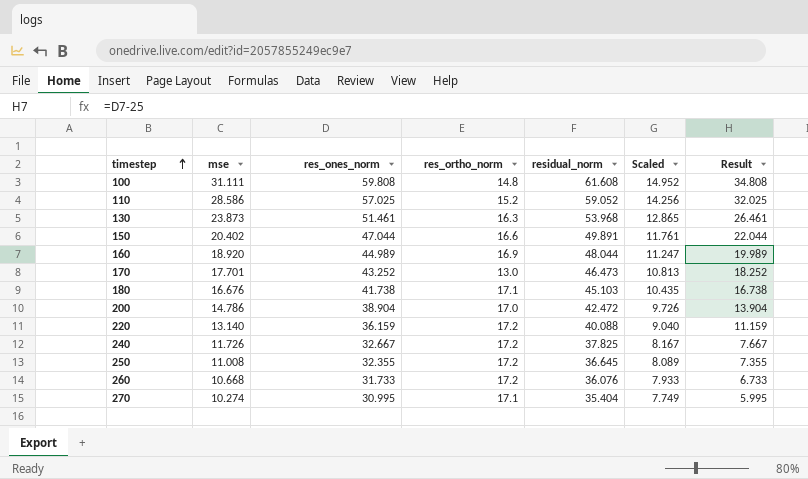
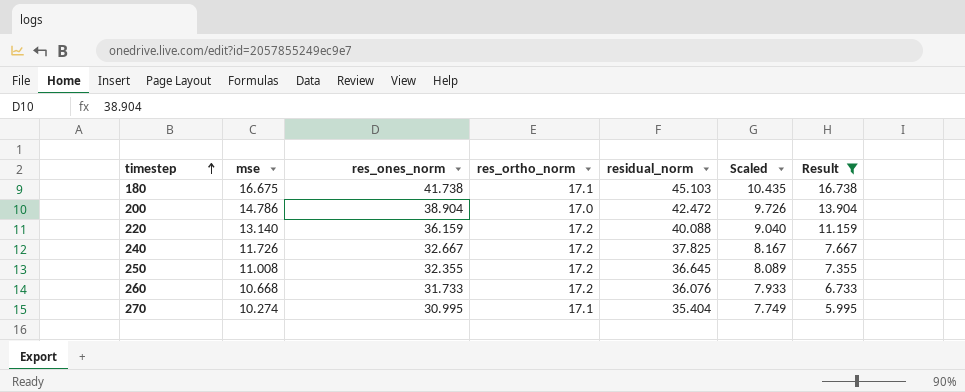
filter: none -> Result <= 16.738
180 | mse: 16.676 -> 16.675

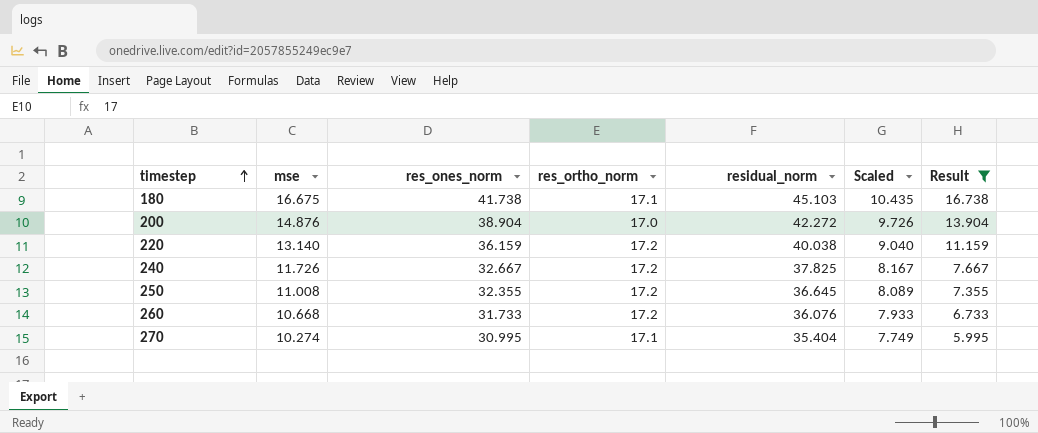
200 | mse: 14.786 -> 14.876
200 | residual_norm: 42.472 -> 42.272
220 | residual_norm: 40.088 -> 40.038

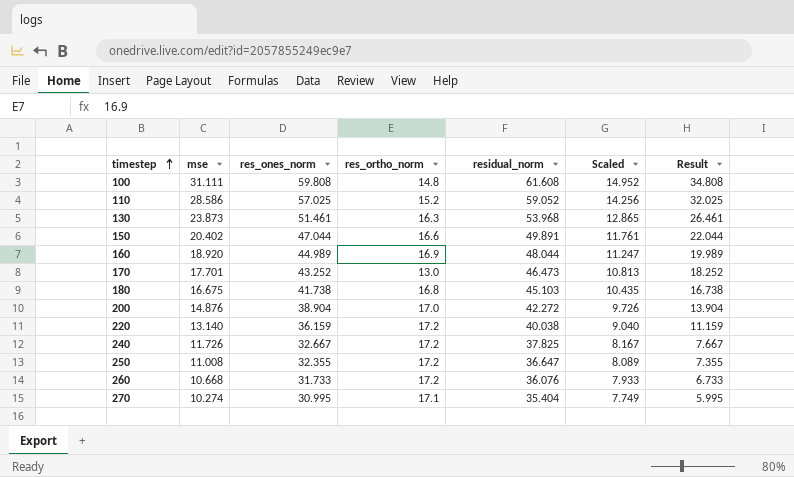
filter: Result <= 16.738 -> none
180 | res_ortho_norm: 17.1 -> 16.8
250 | residual_norm: 36.645 -> 36.647

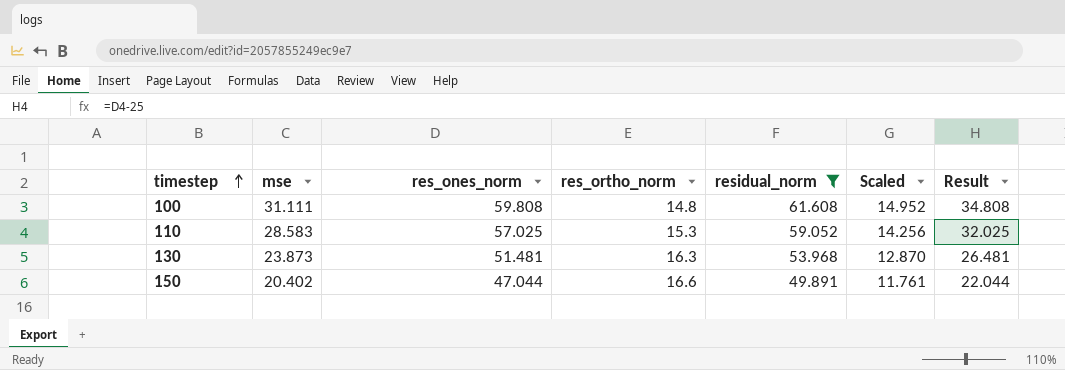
filter: none -> residual_norm >= 49.891
110 | mse: 28.586 -> 28.583
110 | res_ortho_norm: 15.2 -> 15.3
130 | res_ones_norm: 51.461 -> 51.481
130 | Scaled: 12.865 -> 12.870
130 | Result: 26.461 -> 26.481

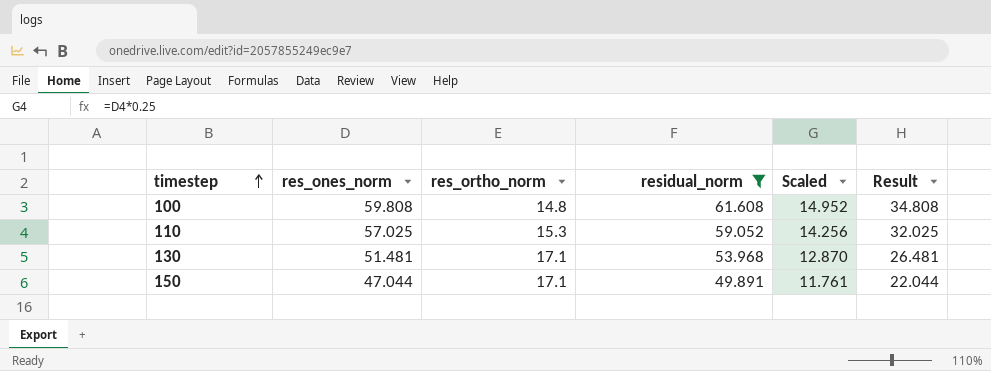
column mse | position: 2 -> none
130 | res_ortho_norm: 16.3 -> 17.1
150 | res_ortho_norm: 16.6 -> 17.1

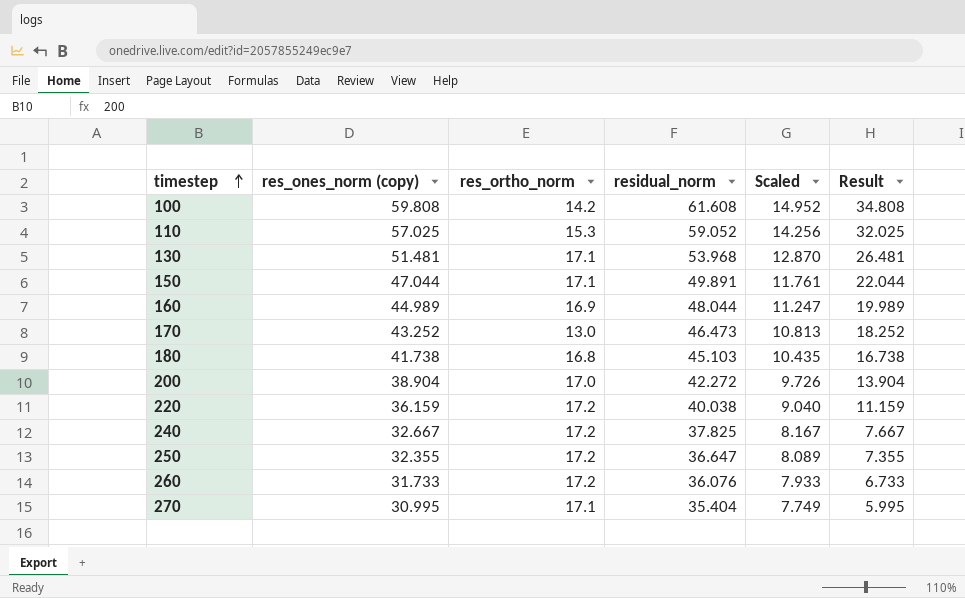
filter: residual_norm >= 49.891 -> none
column name: res_ones_norm -> res_ones_norm (copy)
100 | res_ortho_norm: 14.8 -> 14.2

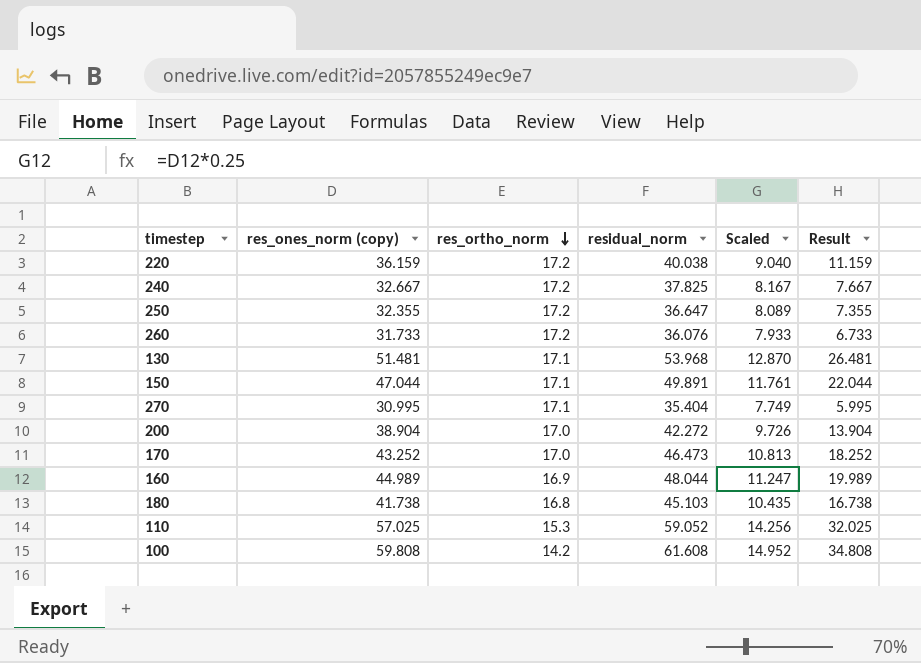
row order: timestep ascending -> res_ortho_norm descending
170 | res_ortho_norm: 13.0 -> 17.0

